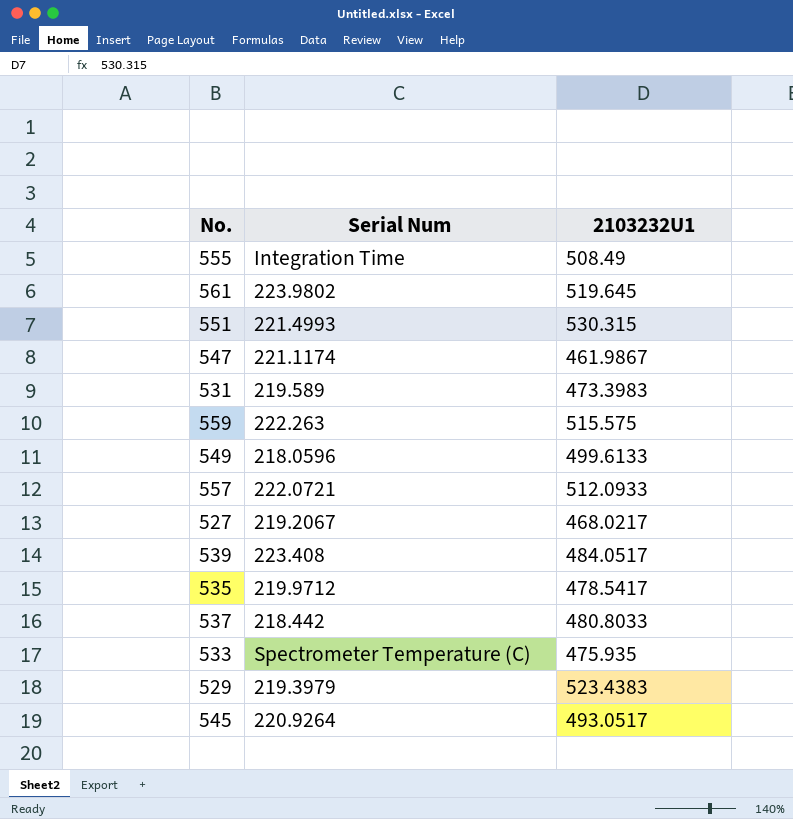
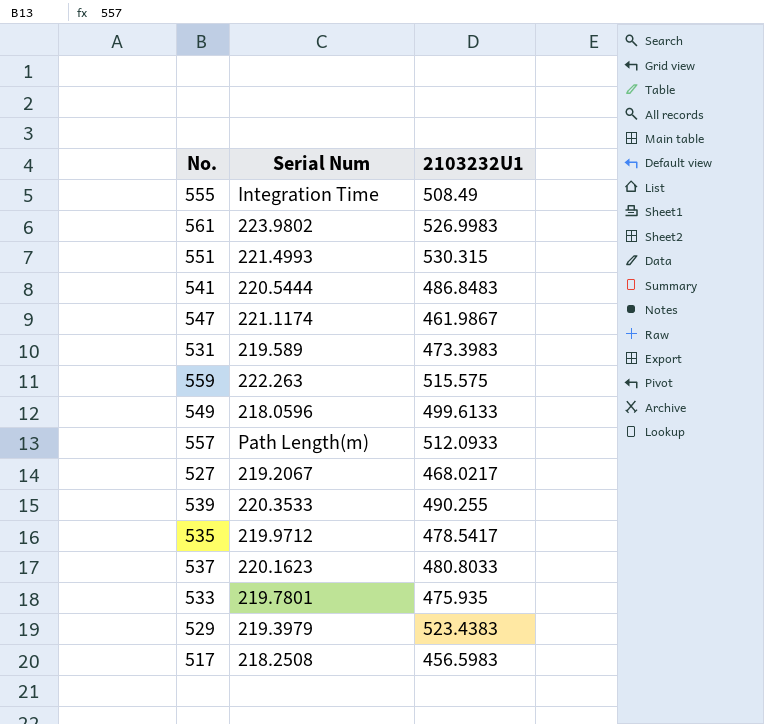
row 545: 220.9264 | 493.0517 -> none
561 | 2103232U1: 519.645 -> 526.9983
row 541: none -> 220.5444 | 486.8483
557 | Serial Num: 222.0721 -> Path Length(m)
539 | Serial Num: 223.408 -> 220.3533
539 | 2103232U1: 484.0517 -> 490.255
537 | Serial Num: 218.442 -> 220.1623
533 | Serial Num: Spectrometer Temperature (C) -> 219.7801
row 517: none -> 218.2508 | 456.5983

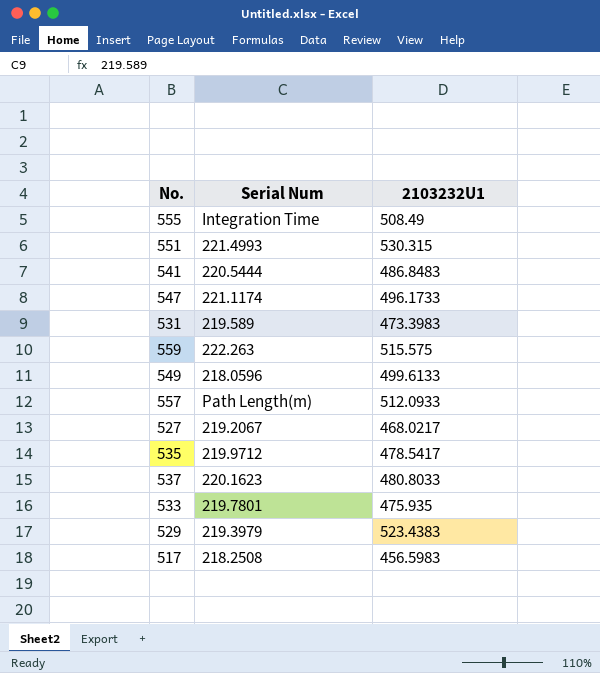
row 561: 223.9802 | 526.9983 -> none
row 539: 220.3533 | 490.255 -> none
547 | 2103232U1: 461.9867 -> 496.1733

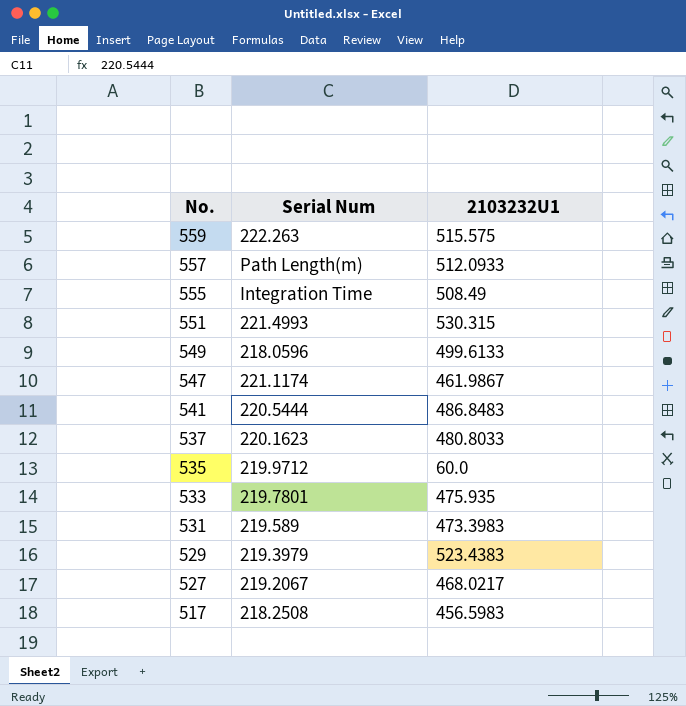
row order: none -> No. descending
547 | 2103232U1: 496.1733 -> 461.9867
535 | 2103232U1: 478.5417 -> 60.0

